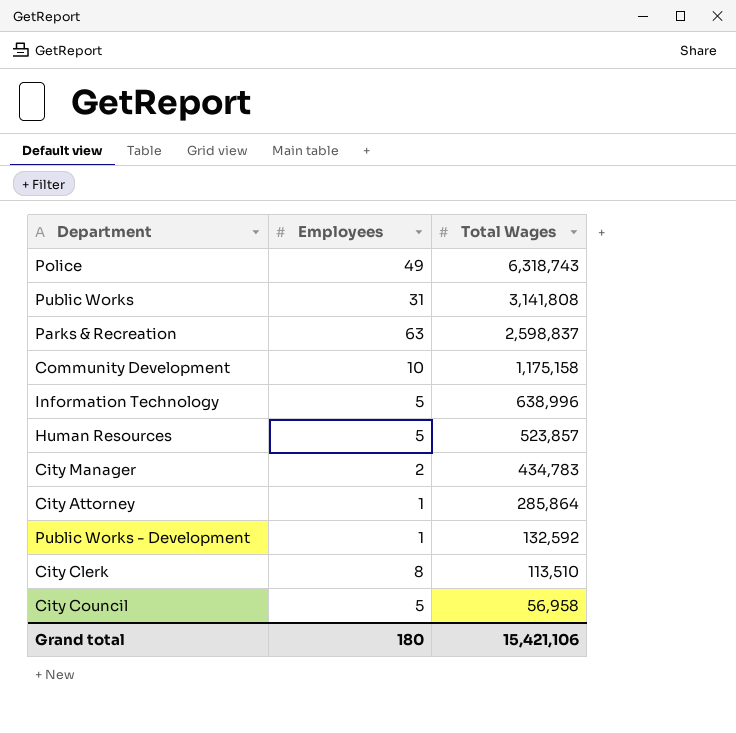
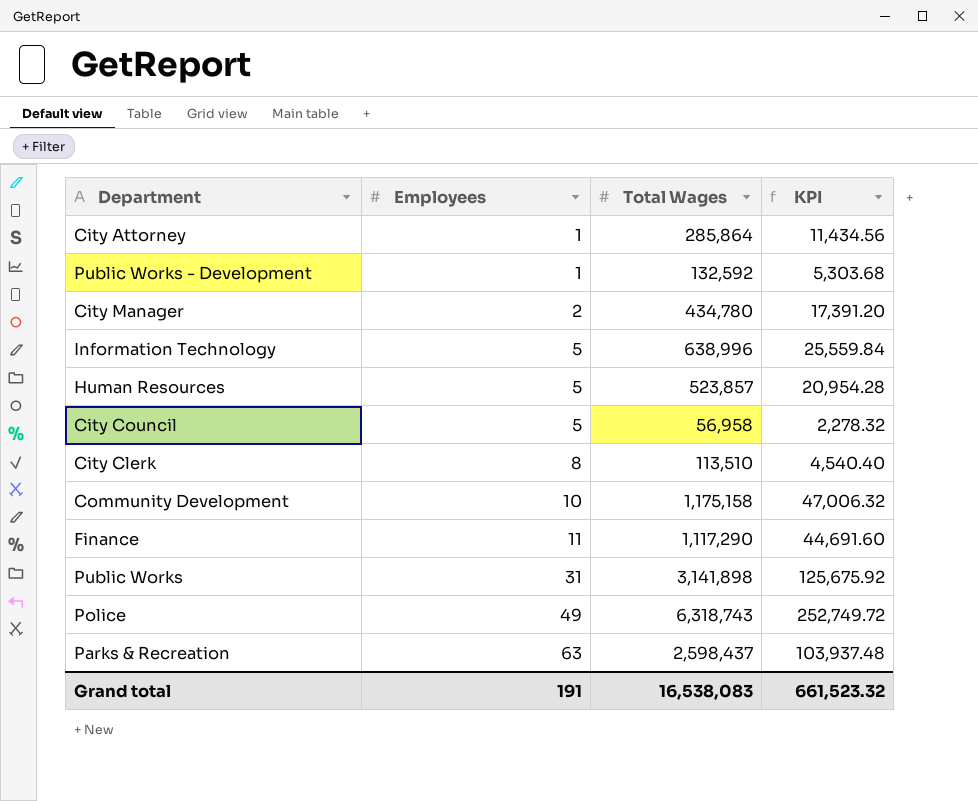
row order: Total Wages descending -> Employees ascending
column KPI | formula: none -> [Total Wages] * 0.04
City Manager | Total Wages: 434,783 -> 434,780
row Finance: none -> 11 | 1,117,290 | 44,691.60
Public Works | Total Wages: 3,141,808 -> 3,141,898
Parks & Recreation | Total Wages: 2,598,837 -> 2,598,437
Grand total | Employees: 180 -> 191
Grand total | Total Wages: 15,421,106 -> 16,538,083

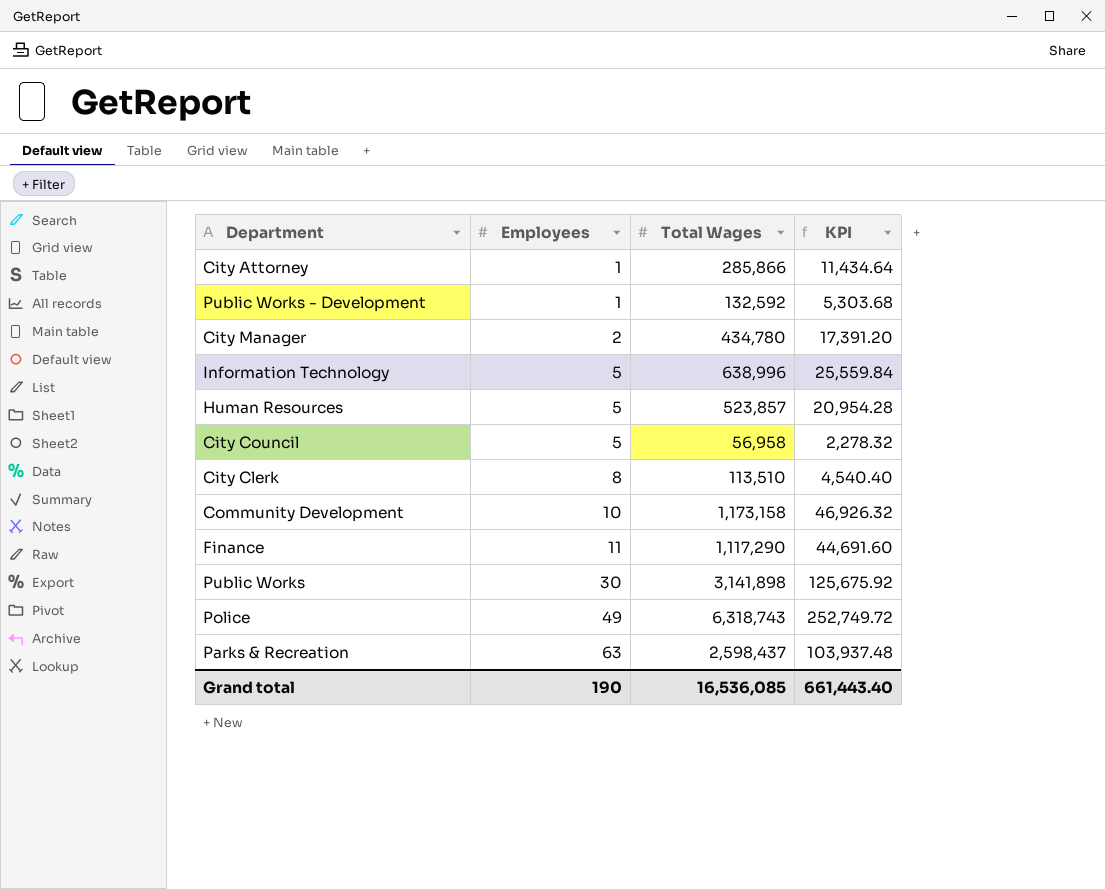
City Attorney | Total Wages: 285,864 -> 285,866
City Attorney | KPI: 11,434.56 -> 11,434.64
Community Development | Total Wages: 1,175,158 -> 1,173,158
Community Development | KPI: 47,006.32 -> 46,926.32
Public Works | Employees: 31 -> 30
Grand total | Employees: 191 -> 190
Grand total | Total Wages: 16,538,083 -> 16,536,085
Grand total | KPI: 661,523.32 -> 661,443.40

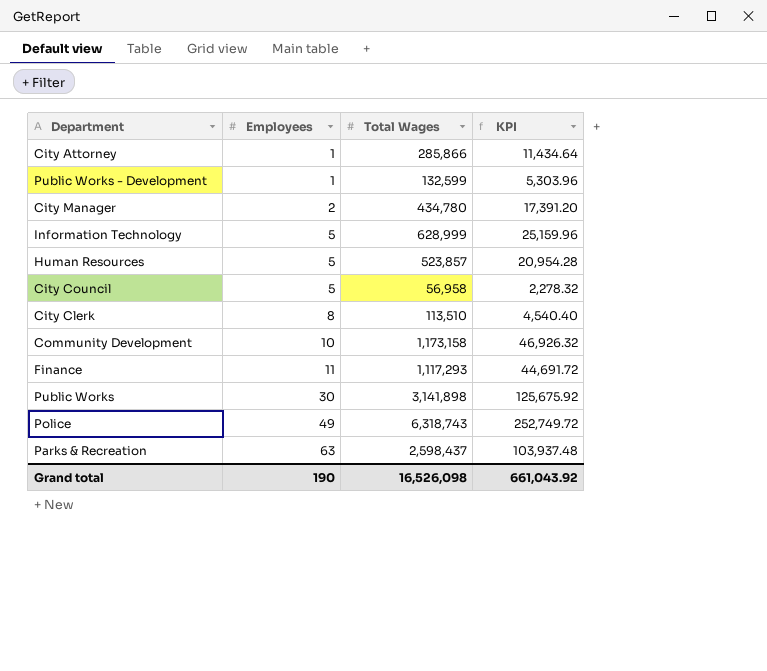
Public Works - Development | Total Wages: 132,592 -> 132,599
Public Works - Development | KPI: 5,303.68 -> 5,303.96
Information Technology | Total Wages: 638,996 -> 628,999
Information Technology | KPI: 25,559.84 -> 25,159.96
Finance | Total Wages: 1,117,290 -> 1,117,293
Finance | KPI: 44,691.60 -> 44,691.72
Grand total | Total Wages: 16,536,085 -> 16,526,098
Grand total | KPI: 661,443.40 -> 661,043.92

